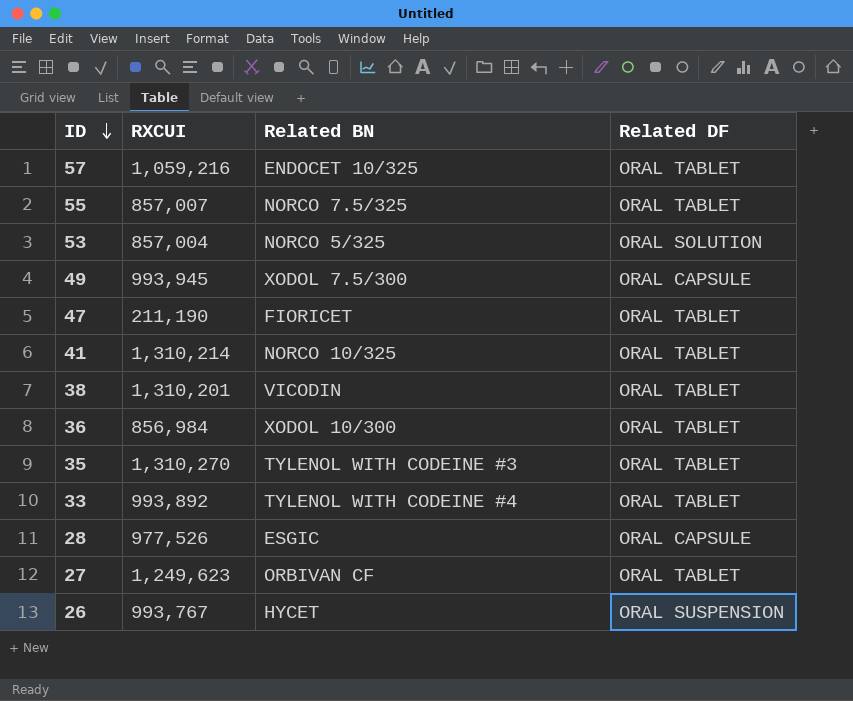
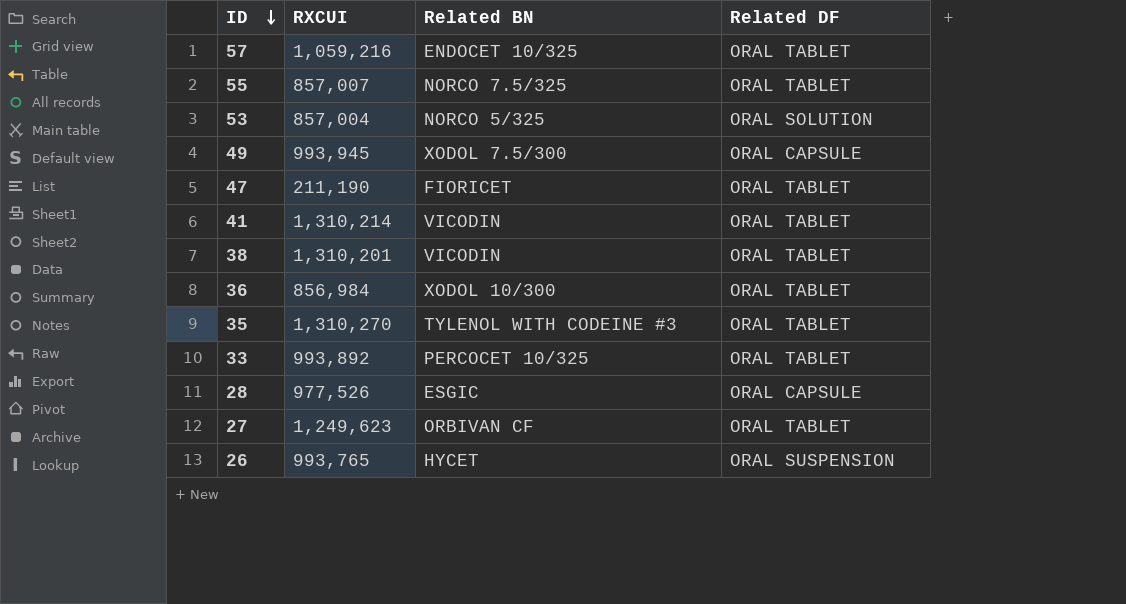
41 | Related BN: NORCO 10/325 -> VICODIN
33 | Related BN: TYLENOL WITH CODEINE #4 -> PERCOCET 10/325
26 | RXCUI: 993,767 -> 993,765

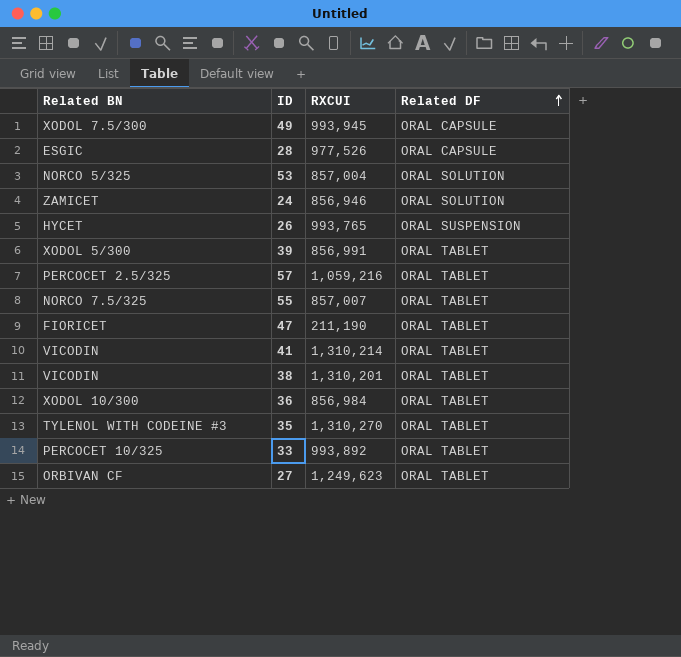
row order: ID descending -> Related DF ascending
column Related BN | position: 3 -> 1
row 24: none -> ZAMICET | 856,946 | ORAL SOLUTION
row 39: none -> XODOL 5/300 | 856,991 | ORAL TABLET
57 | Related BN: ENDOCET 10/325 -> PERCOCET 2.5/325

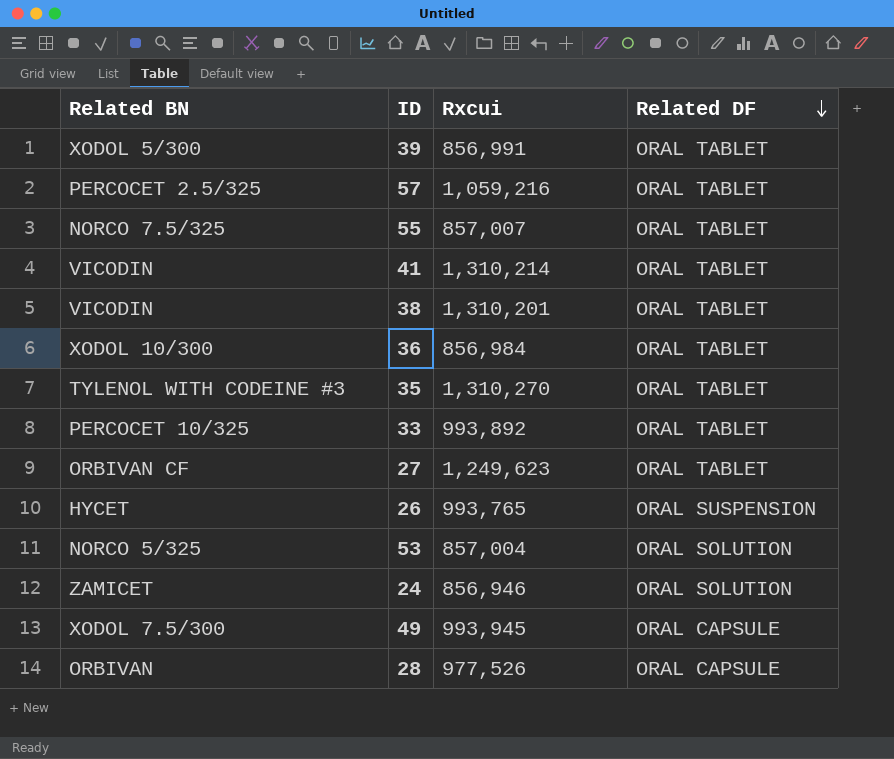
row order: Related DF ascending -> Related DF descending
column name: RXCUI -> Rxcui
row 47: FIORICET | 211,190 | ORAL TABLET -> none
28 | Related BN: ESGIC -> ORBIVAN

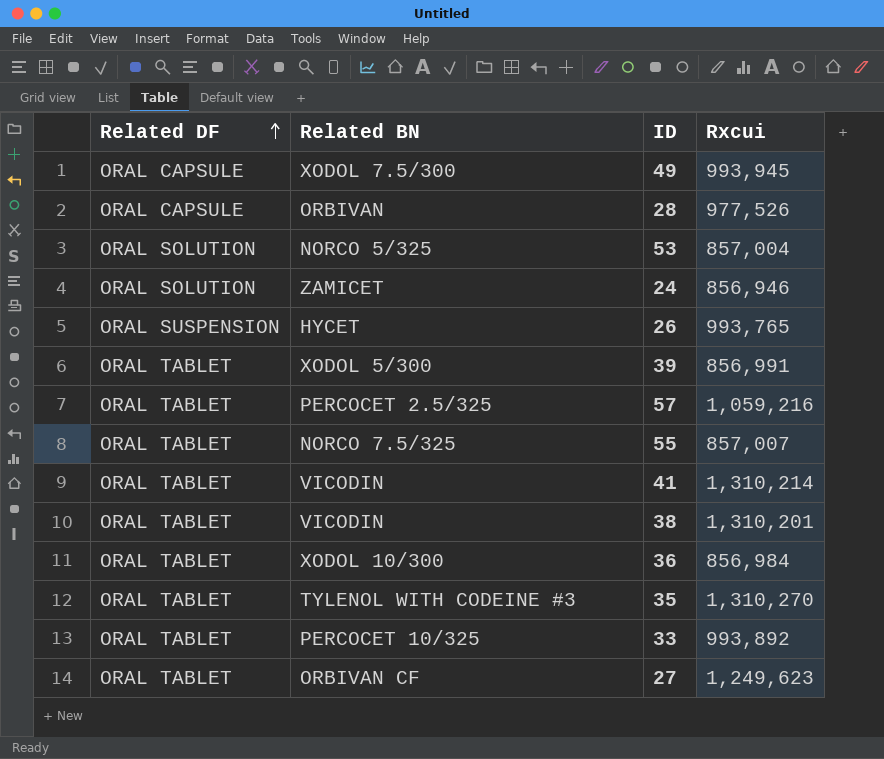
row order: Related DF descending -> Related DF ascending
column Related DF | position: 4 -> 1

